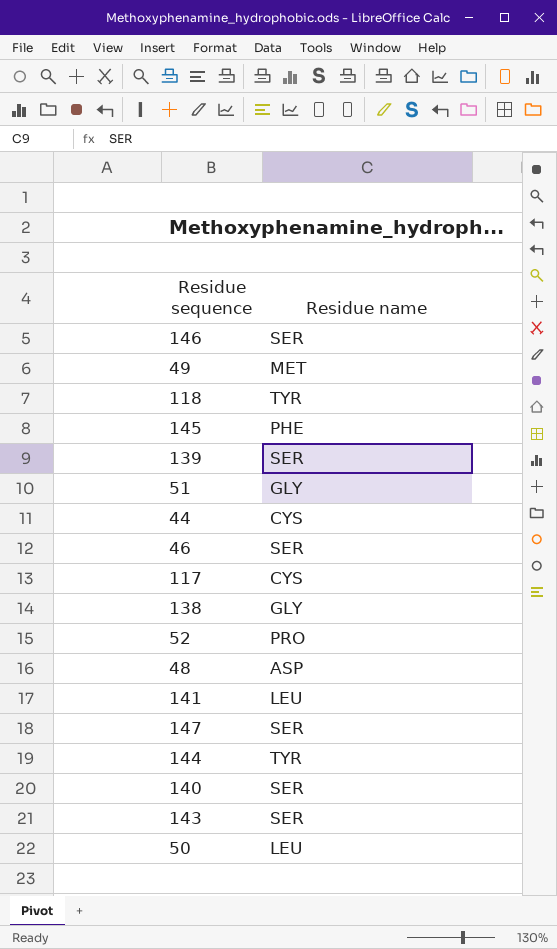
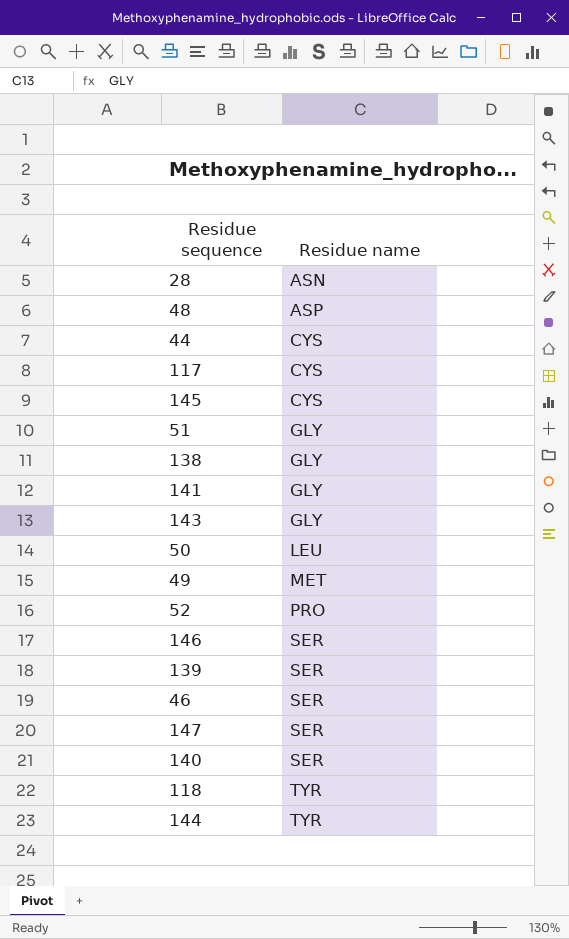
row order: none -> Residue name ascending
row 28: none -> ASN
145 | Residue name: PHE -> CYS
141 | Residue name: LEU -> GLY
143 | Residue name: SER -> GLY

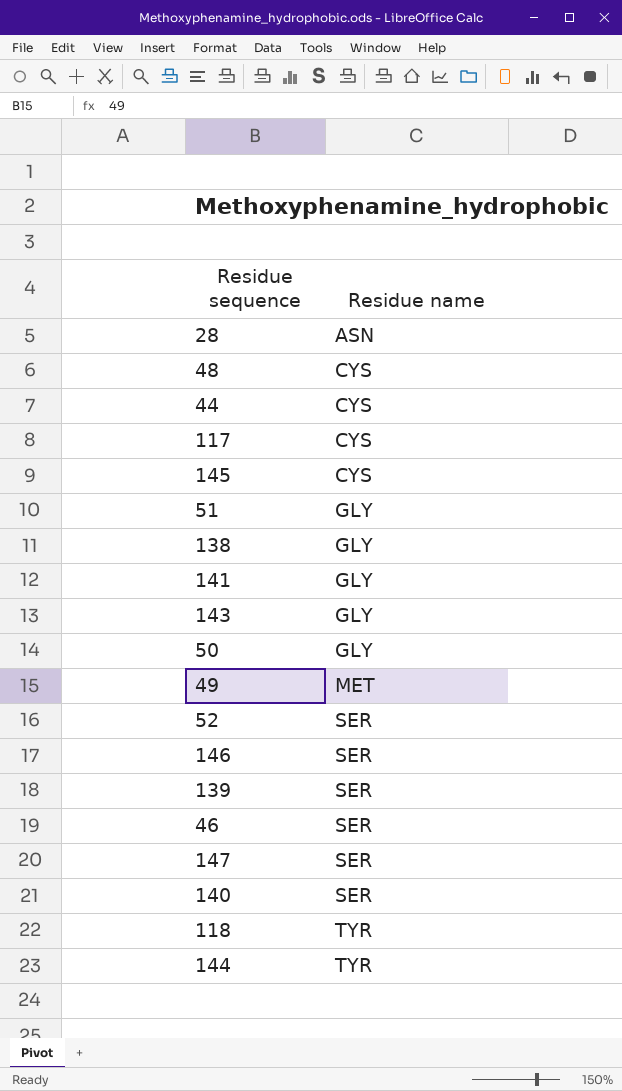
48 | Residue name: ASP -> CYS
50 | Residue name: LEU -> GLY
52 | Residue name: PRO -> SER

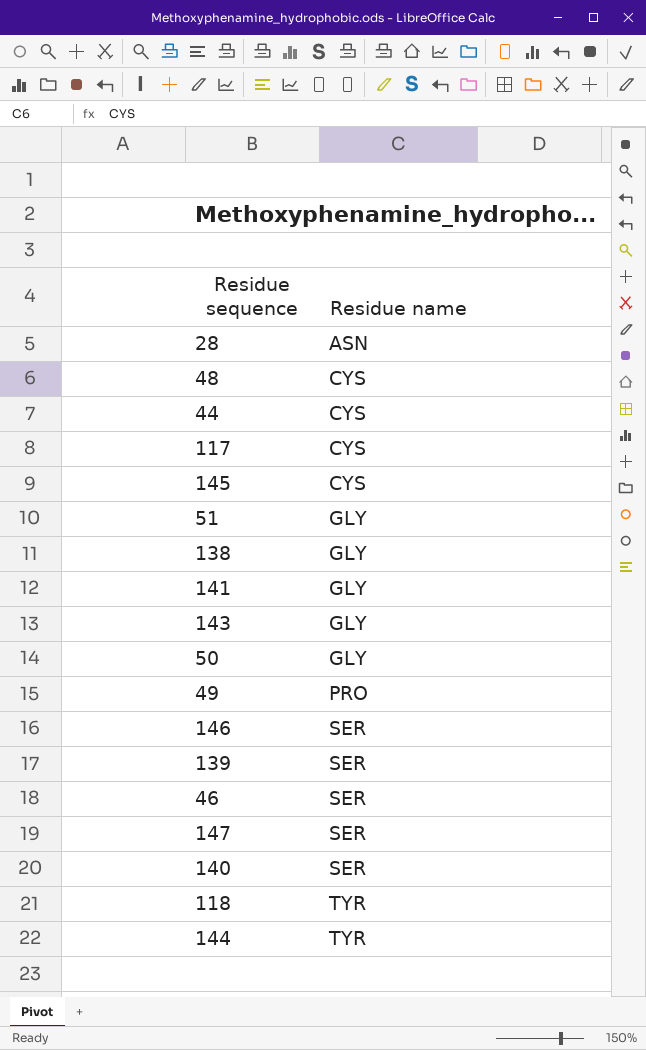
row 52: SER -> none
49 | Residue name: MET -> PRO

